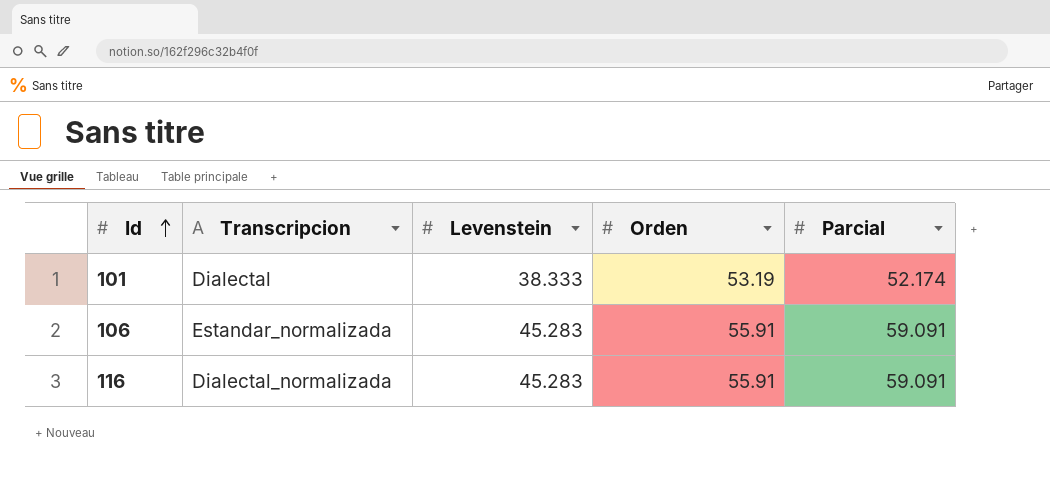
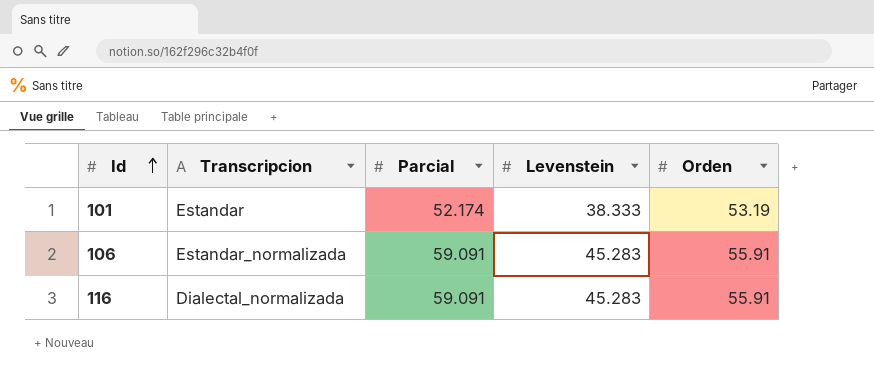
column Parcial | position: 5 -> 3
101 | Transcripcion: Dialectal -> Estandar

